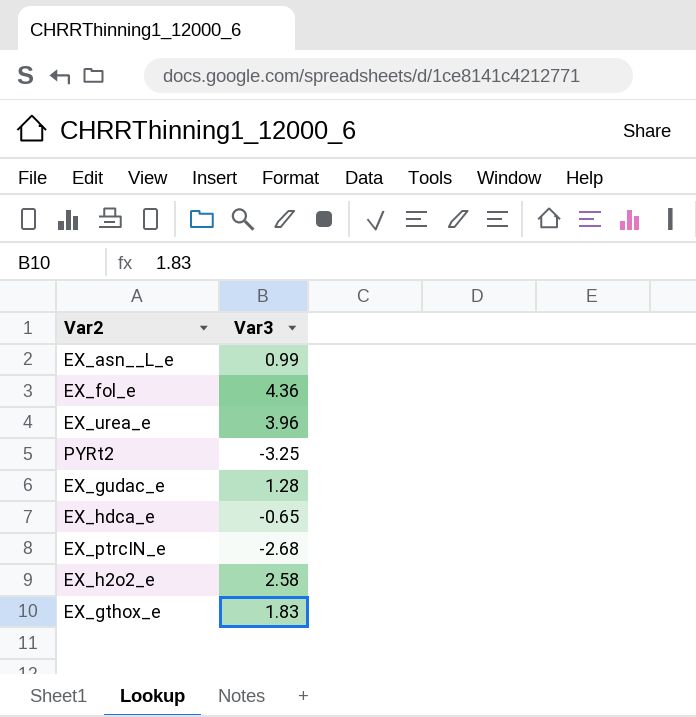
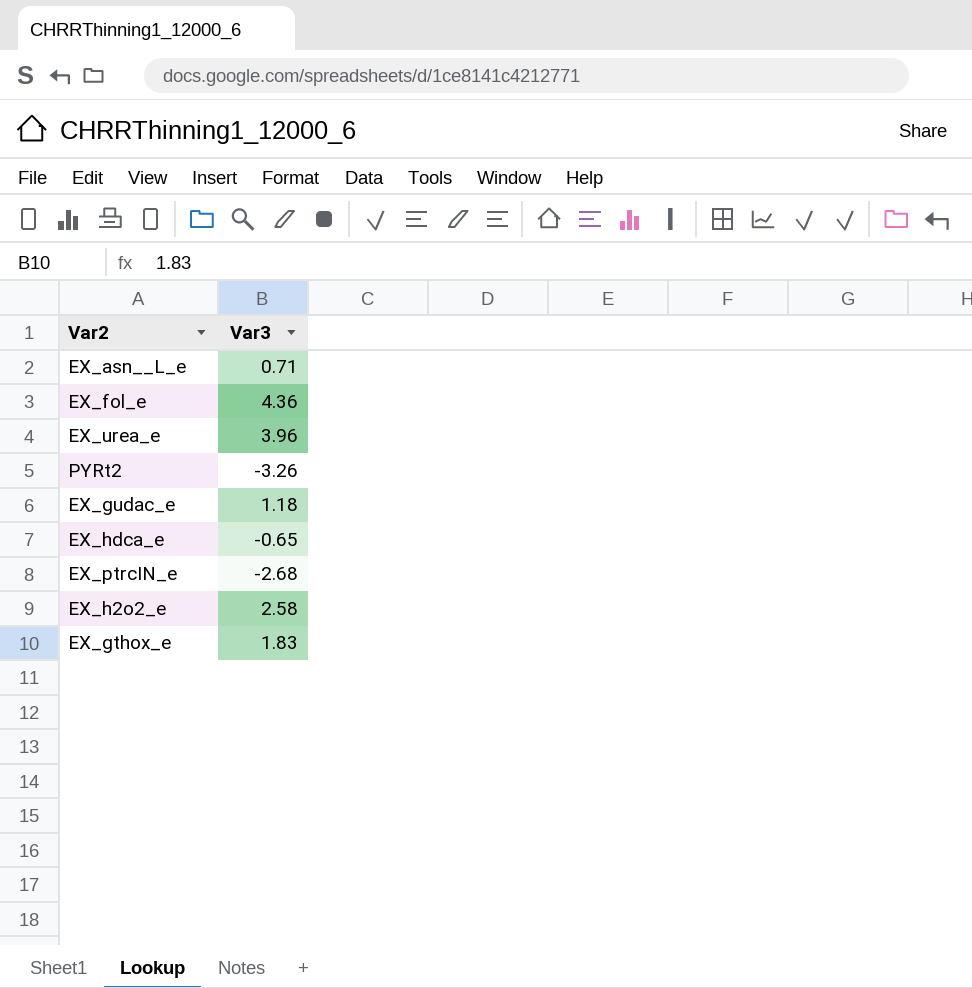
EX_asn__L_e | Var3: 0.99 -> 0.71
PYRt2 | Var3: -3.25 -> -3.26
EX_gudac_e | Var3: 1.28 -> 1.18

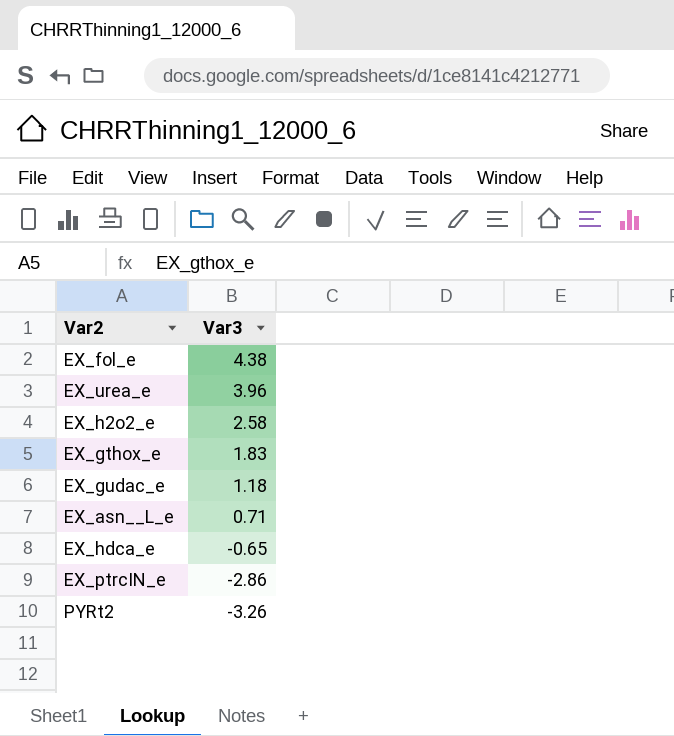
row order: none -> Var3 descending
EX_fol_e | Var3: 4.36 -> 4.38
EX_ptrcIN_e | Var3: -2.68 -> -2.86

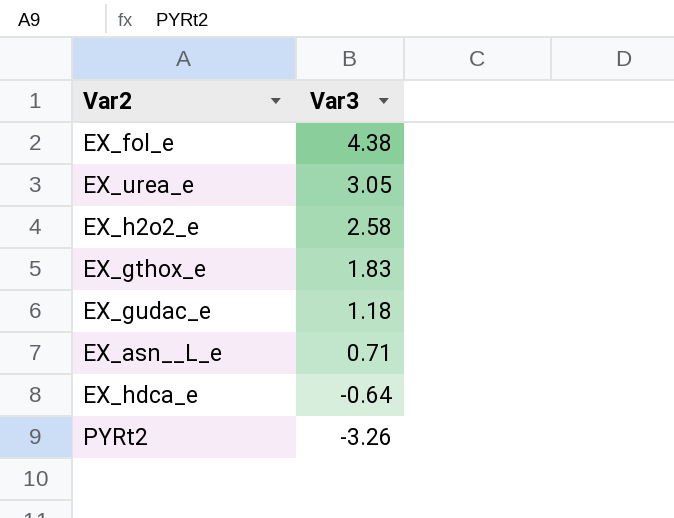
row EX_ptrcIN_e: -2.86 -> none
EX_urea_e | Var3: 3.96 -> 3.05
EX_hdca_e | Var3: -0.65 -> -0.64

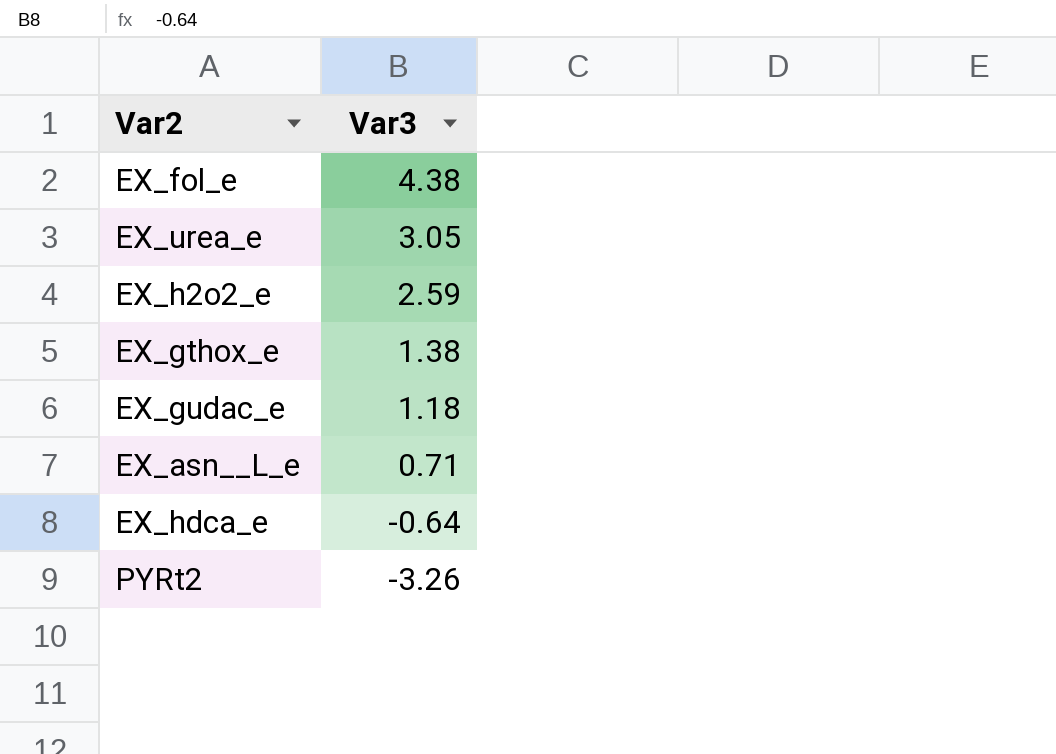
EX_h2o2_e | Var3: 2.58 -> 2.59
EX_gthox_e | Var3: 1.83 -> 1.38

